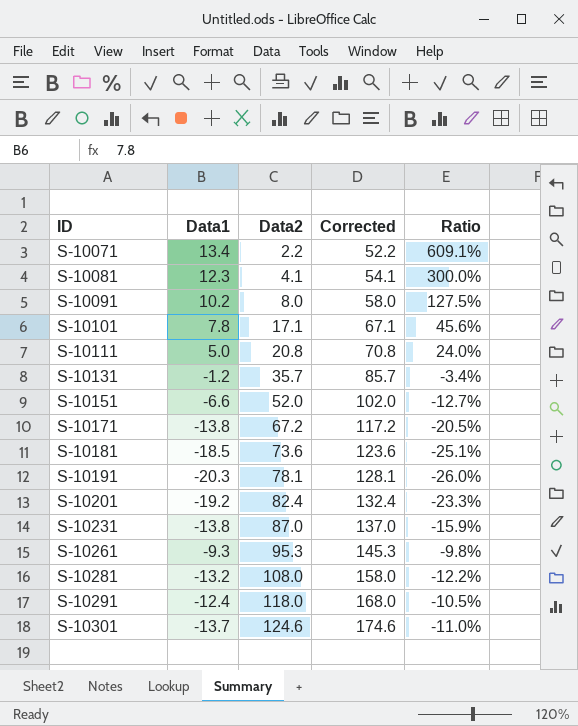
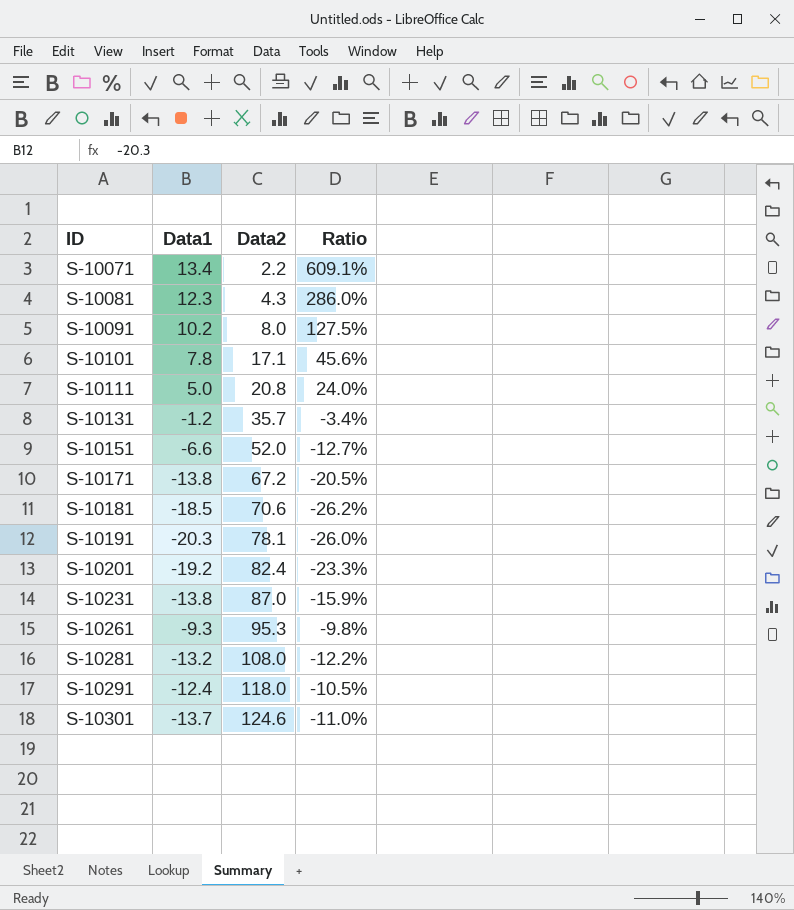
column Corrected | formula: [Data2] + 50 -> none
S-10081 | Data2: 4.1 -> 4.3
S-10081 | Ratio: 300.0% -> 286.0%
S-10181 | Data2: 73.6 -> 70.6
S-10181 | Ratio: -25.1% -> -26.2%

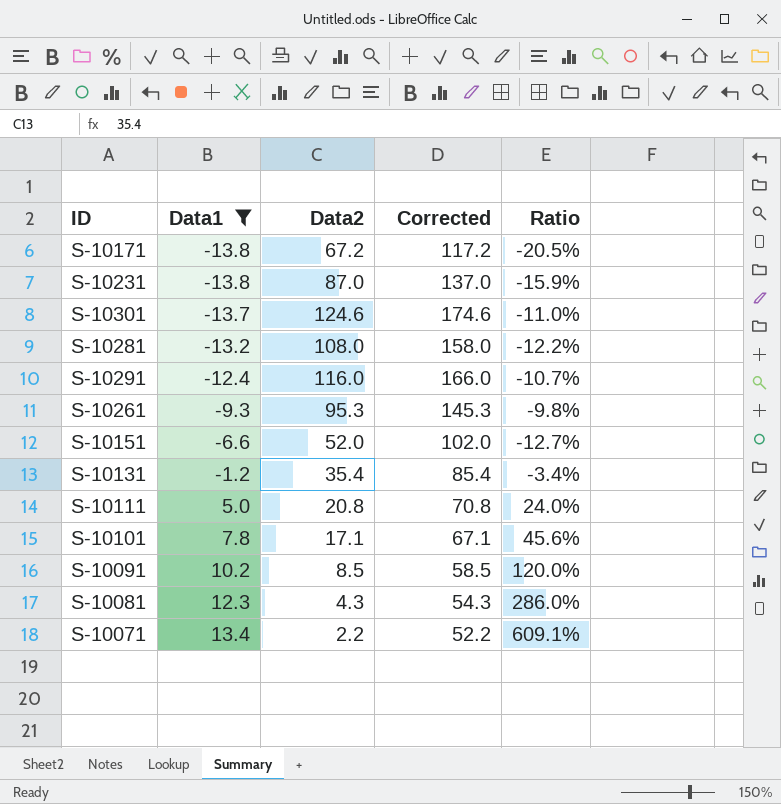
filter: none -> Data1 >= -13.8
row order: ID ascending -> Data1 ascending
column Corrected | formula: none -> [Data2] + 50
S-10291 | Data2: 118.0 -> 116.0
S-10291 | Ratio: -10.5% -> -10.7%
S-10131 | Data2: 35.7 -> 35.4
S-10091 | Data2: 8.0 -> 8.5
S-10091 | Ratio: 127.5% -> 120.0%

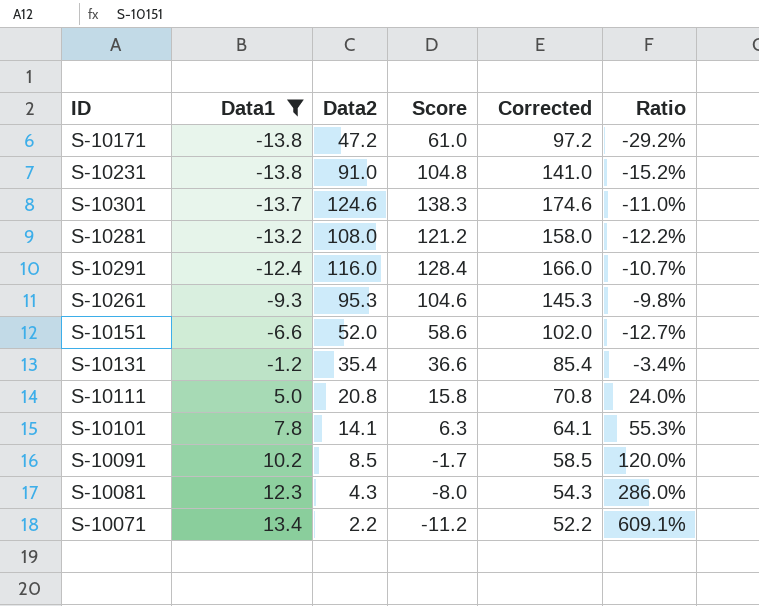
column Score | formula: none -> [Data2] - [Data1]
S-10171 | Data2: 67.2 -> 47.2
S-10171 | Corrected: 117.2 -> 97.2
S-10171 | Ratio: -20.5% -> -29.2%
S-10231 | Data2: 87.0 -> 91.0
S-10231 | Corrected: 137.0 -> 141.0
S-10231 | Ratio: -15.9% -> -15.2%
S-10101 | Data2: 17.1 -> 14.1
S-10101 | Corrected: 67.1 -> 64.1
S-10101 | Ratio: 45.6% -> 55.3%

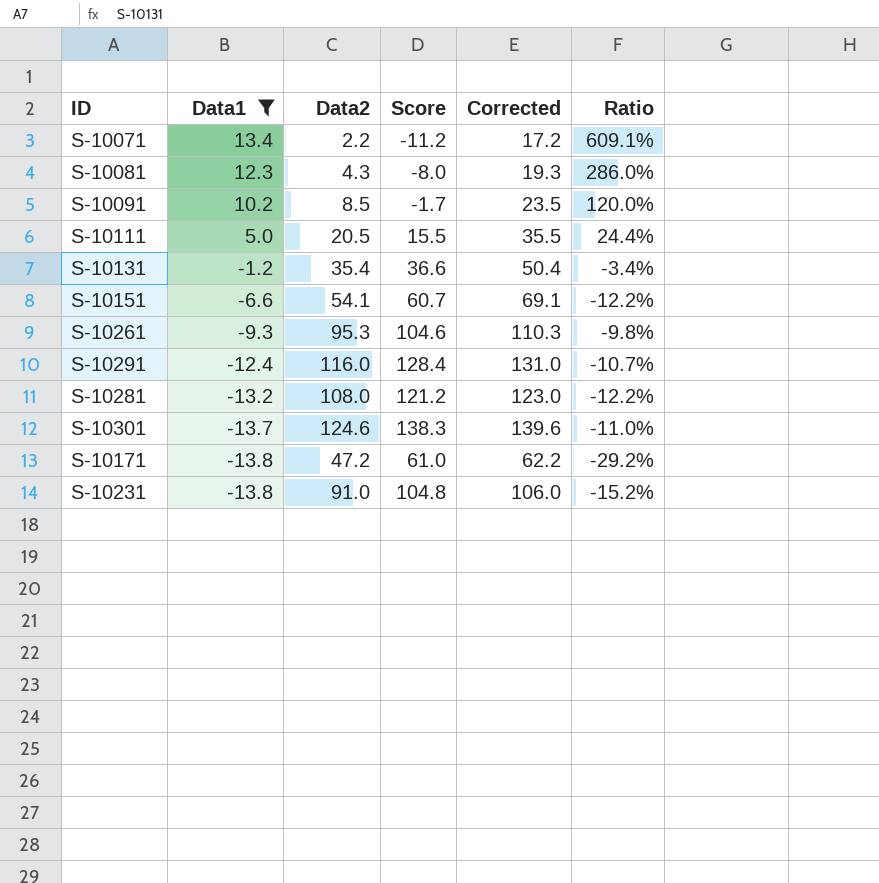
row order: Data1 ascending -> Data1 descending
column Corrected | formula: [Data2] + 50 -> [Data2] + 15
row S-10101: 7.8 | 14.1 | 6.3 | 64.1 | 55.3% -> none
S-10111 | Data2: 20.8 -> 20.5
S-10111 | Score: 15.8 -> 15.5
S-10111 | Ratio: 24.0% -> 24.4%
S-10151 | Data2: 52.0 -> 54.1
S-10151 | Score: 58.6 -> 60.7
S-10151 | Ratio: -12.7% -> -12.2%

